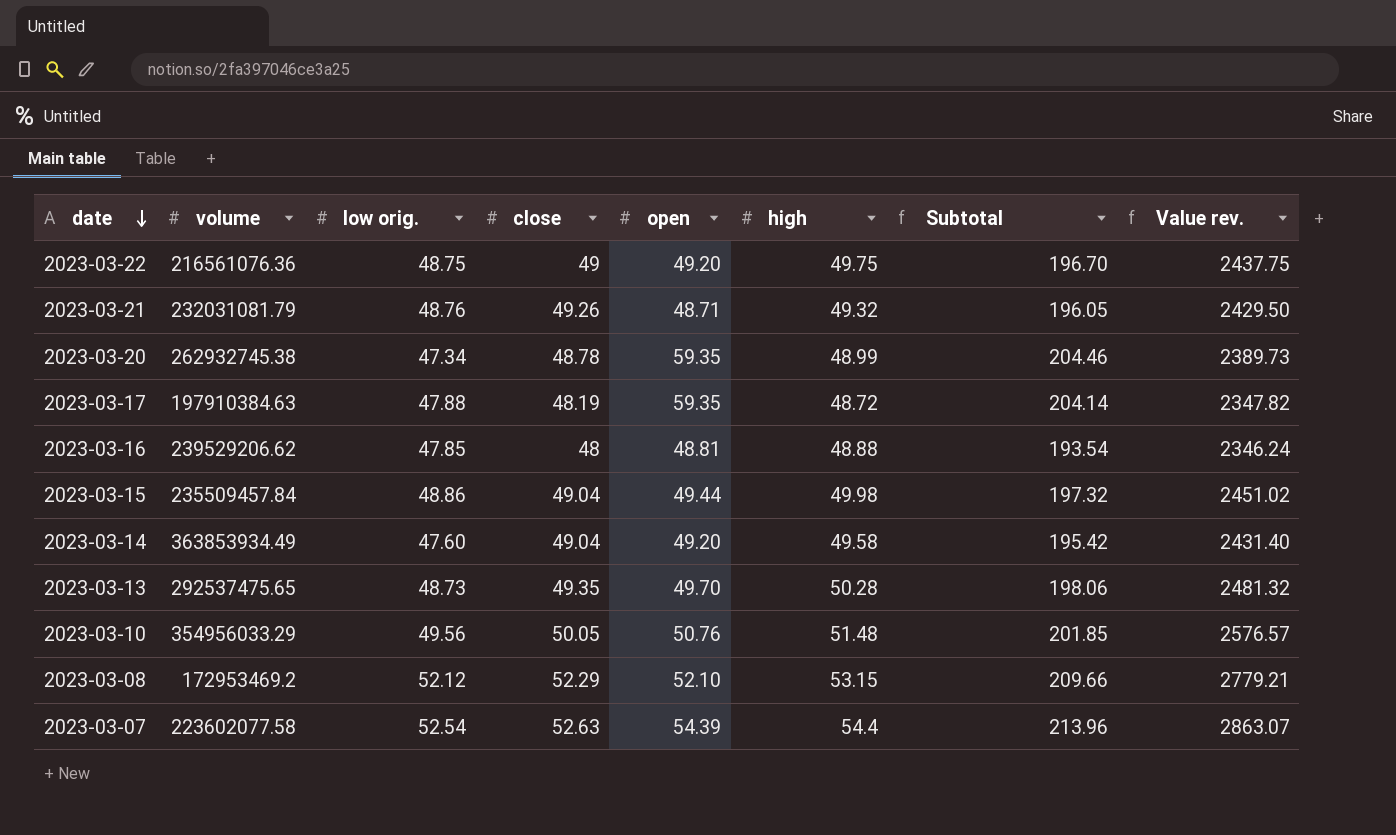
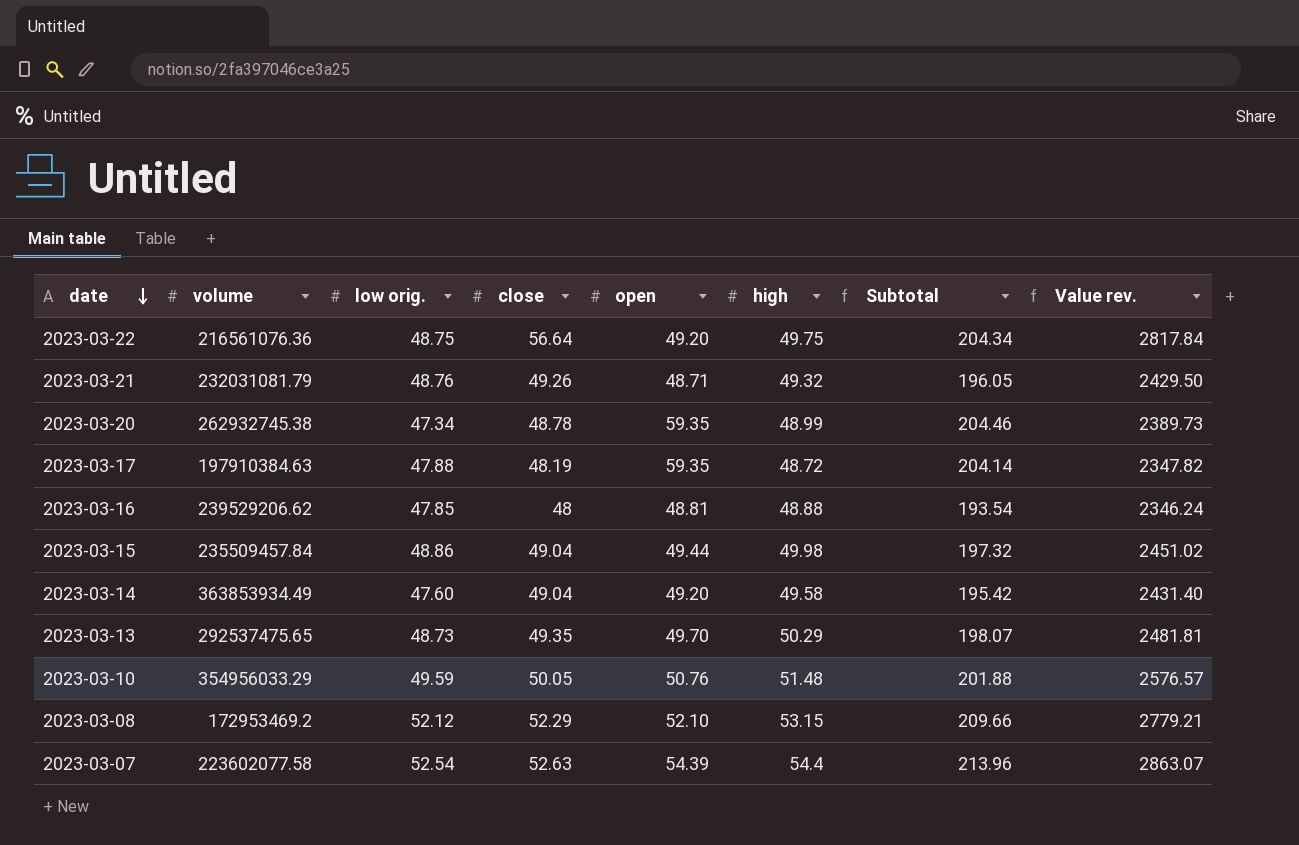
2023-03-22 | close: 49 -> 56.64
2023-03-22 | Subtotal: 196.70 -> 204.34
2023-03-22 | Value rev.: 2437.75 -> 2817.84
2023-03-13 | high: 50.28 -> 50.29
2023-03-13 | Subtotal: 198.06 -> 198.07
2023-03-13 | Value rev.: 2481.32 -> 2481.81
2023-03-10 | low orig.: 49.56 -> 49.59
2023-03-10 | Subtotal: 201.85 -> 201.88

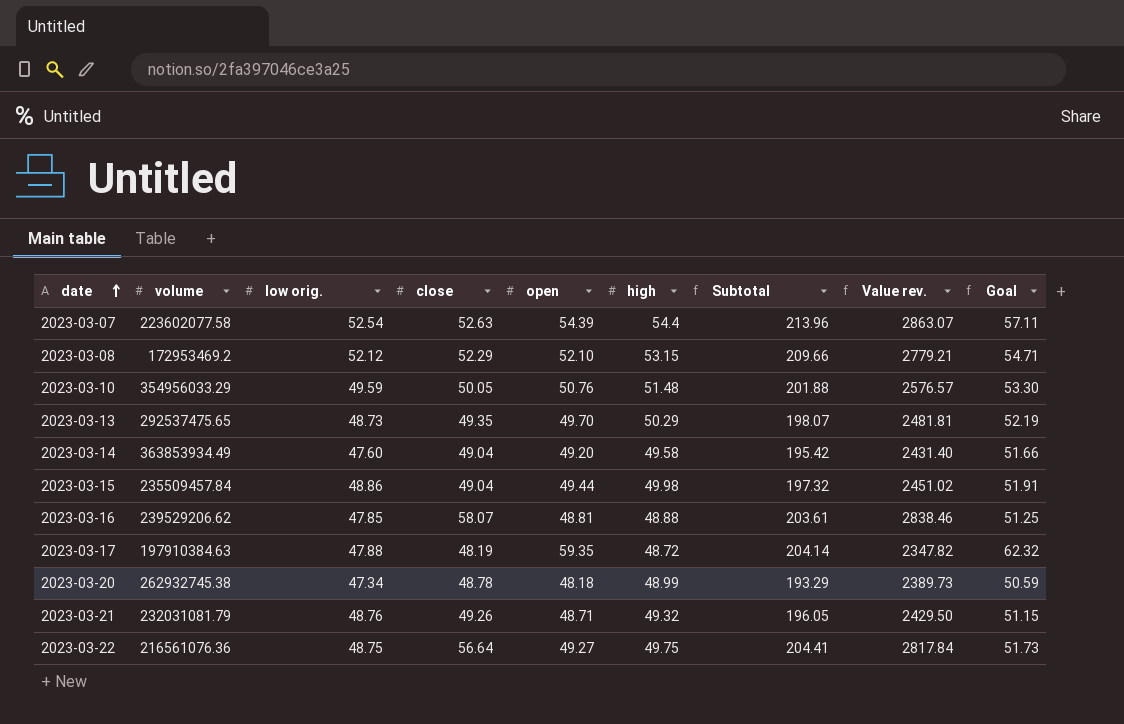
row order: date descending -> date ascending
column Goal | formula: none -> [open] * 1.05
2023-03-16 | close: 48 -> 58.07
2023-03-16 | Subtotal: 193.54 -> 203.61
2023-03-16 | Value rev.: 2346.24 -> 2838.46
2023-03-20 | open: 59.35 -> 48.18
2023-03-20 | Subtotal: 204.46 -> 193.29
2023-03-22 | open: 49.20 -> 49.27
2023-03-22 | Subtotal: 204.34 -> 204.41

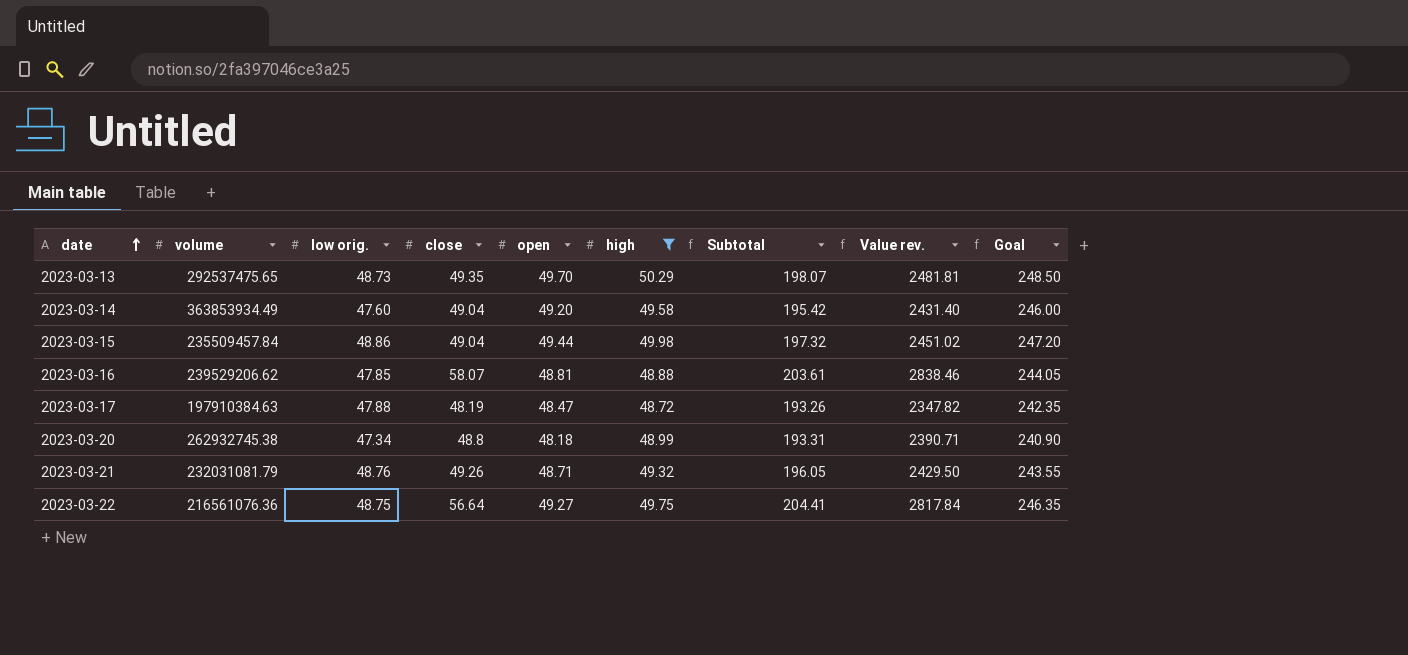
filter: none -> high <= 50.29
column Goal | formula: [open] * 1.05 -> [open] * 5
2023-03-17 | open: 59.35 -> 48.47
2023-03-17 | Subtotal: 204.14 -> 193.26
2023-03-20 | close: 48.78 -> 48.8
2023-03-20 | Subtotal: 193.29 -> 193.31
2023-03-20 | Value rev.: 2389.73 -> 2390.71

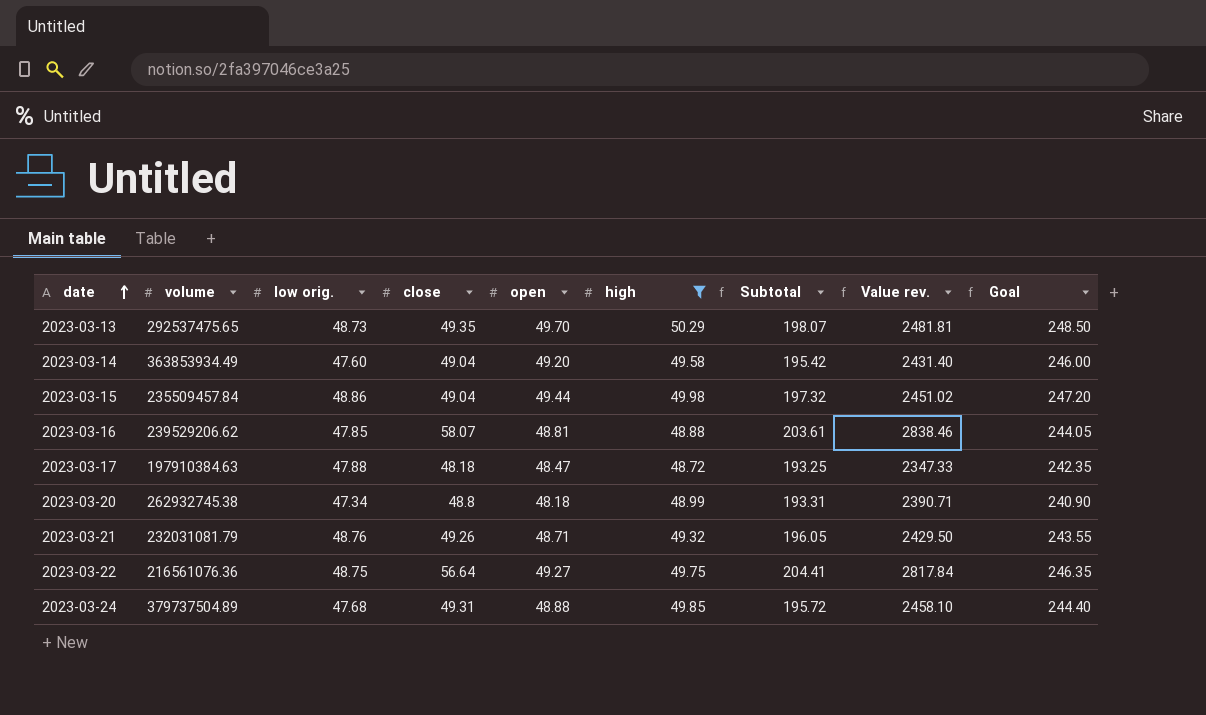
2023-03-17 | close: 48.19 -> 48.18
2023-03-17 | Subtotal: 193.26 -> 193.25
2023-03-17 | Value rev.: 2347.82 -> 2347.33
row 2023-03-24: none -> 379737504.89 | 47.68 | 49.31 | 48.88 | 49.85 | 195.72 | 2458.10 | 244.40

